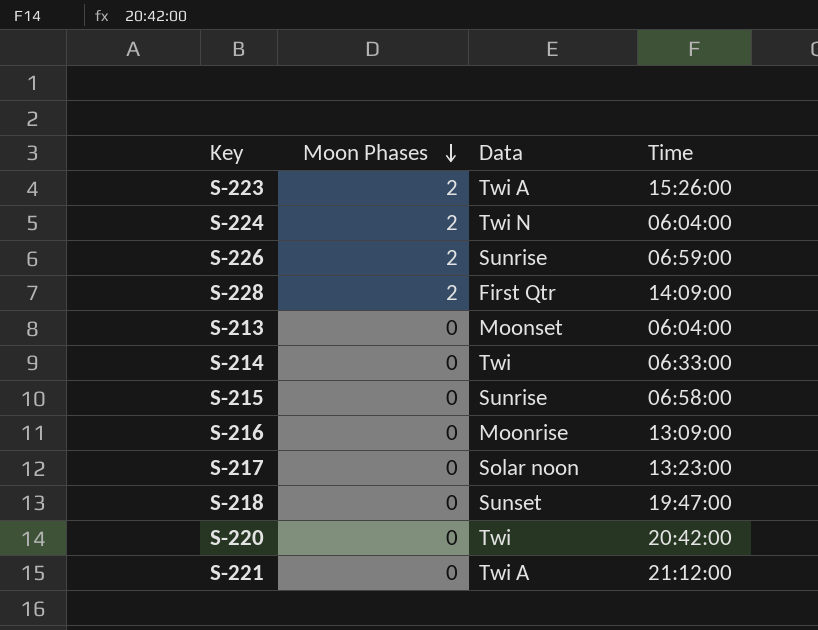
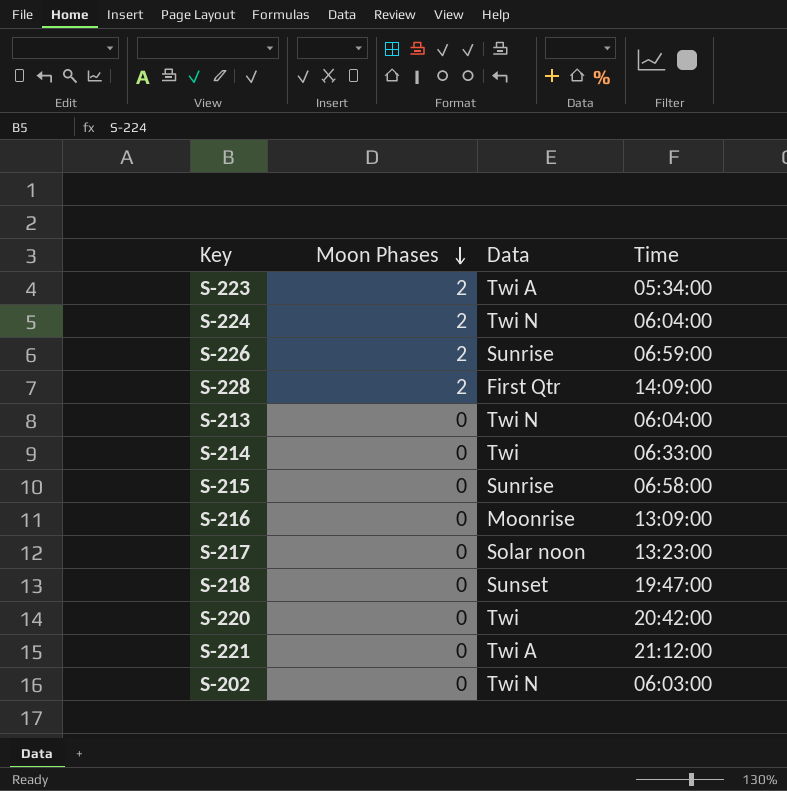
S-223 | Time: 15:26:00 -> 05:34:00
S-213 | Data: Moonset -> Twi N
row S-202: none -> 0 | Twi N | 06:03:00

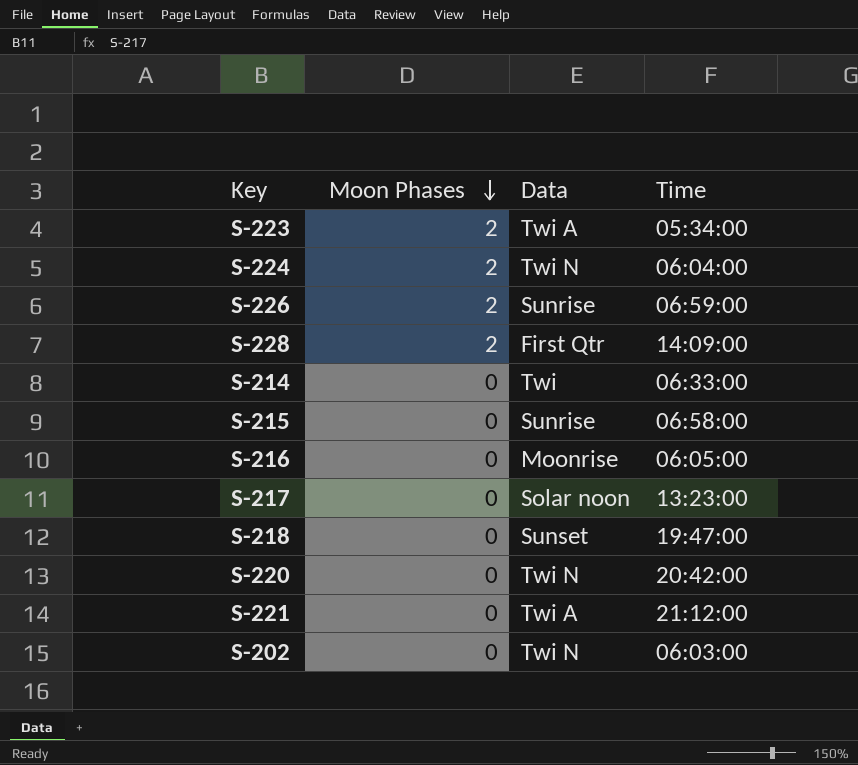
row S-213: 0 | Twi N | 06:04:00 -> none
S-216 | Time: 13:09:00 -> 06:05:00
S-220 | Data: Twi -> Twi N

